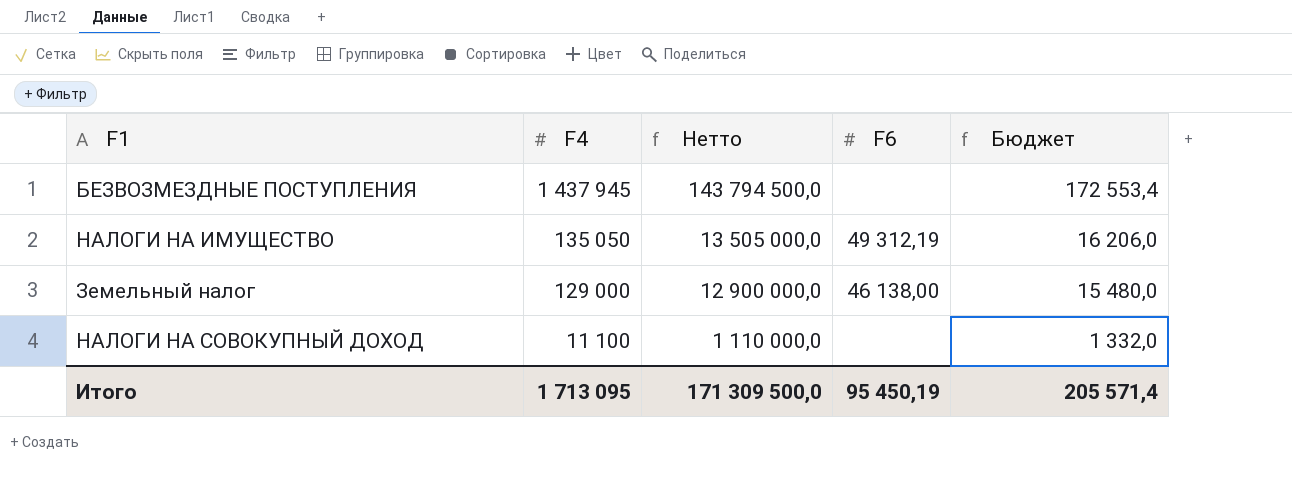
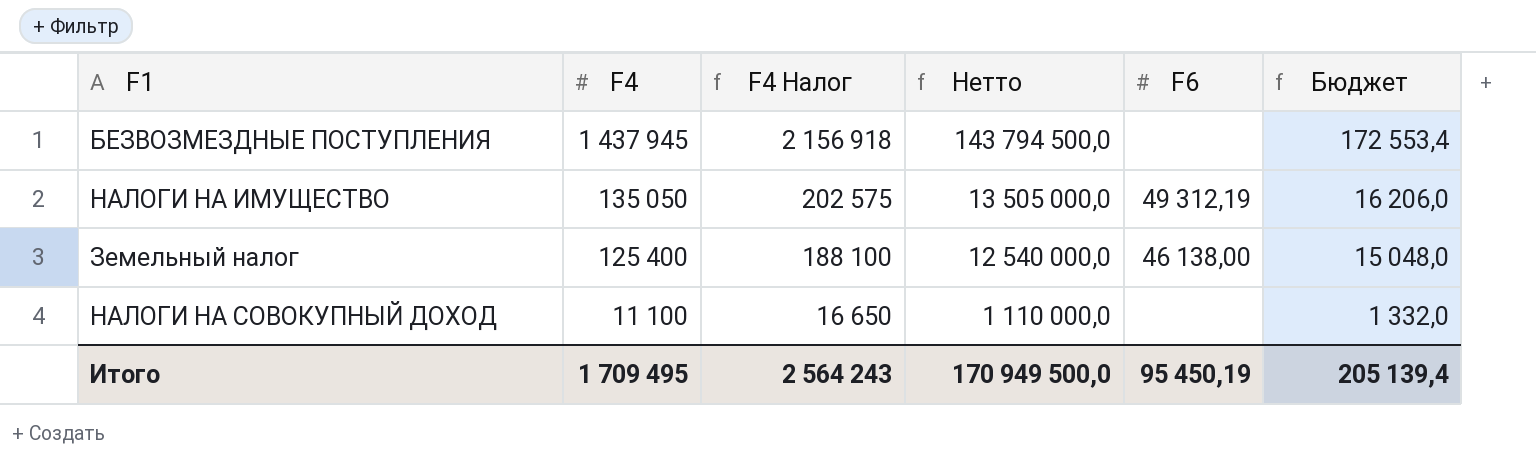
column F4 Налог | formula: none -> [F4] * 1,5
Земельный налог | F4: 129 000 -> 125 400
Земельный налог | Нетто: 12 900 000,0 -> 12 540 000,0
Земельный налог | Бюджет: 15 480,0 -> 15 048,0
Итого | F4: 1 713 095 -> 1 709 495
Итого | Нетто: 171 309 500,0 -> 170 949 500,0
Итого | Бюджет: 205 571,4 -> 205 139,4

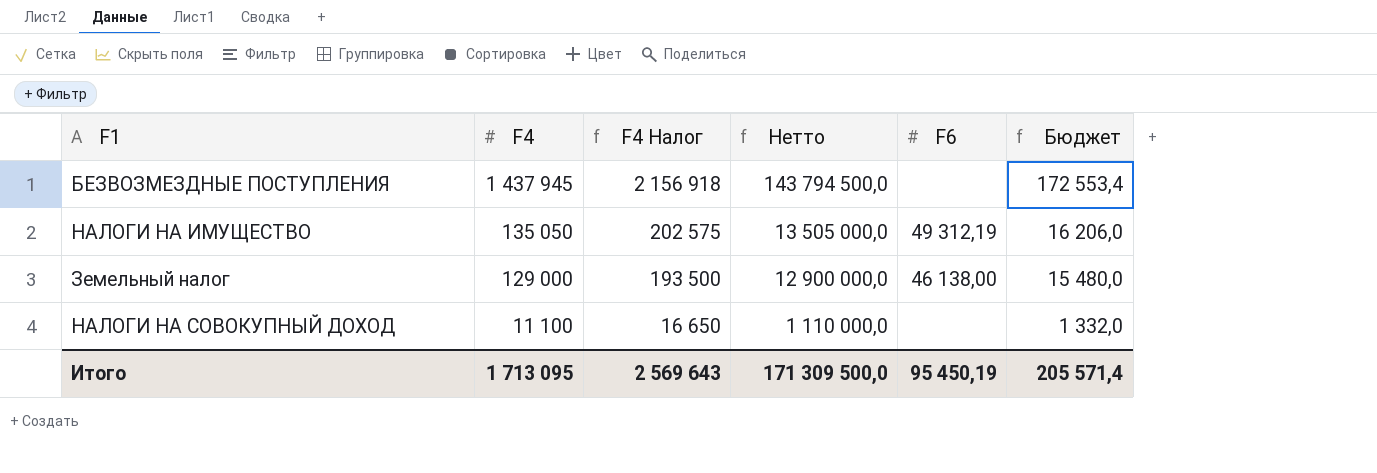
Земельный налог | F4: 125 400 -> 129 000
Земельный налог | F4 Налог: 188 100 -> 193 500
Земельный налог | Нетто: 12 540 000,0 -> 12 900 000,0
Земельный налог | Бюджет: 15 048,0 -> 15 480,0
Итого | F4: 1 709 495 -> 1 713 095
Итого | F4 Налог: 2 564 243 -> 2 569 643
Итого | Нетто: 170 949 500,0 -> 171 309 500,0
Итого | Бюджет: 205 139,4 -> 205 571,4

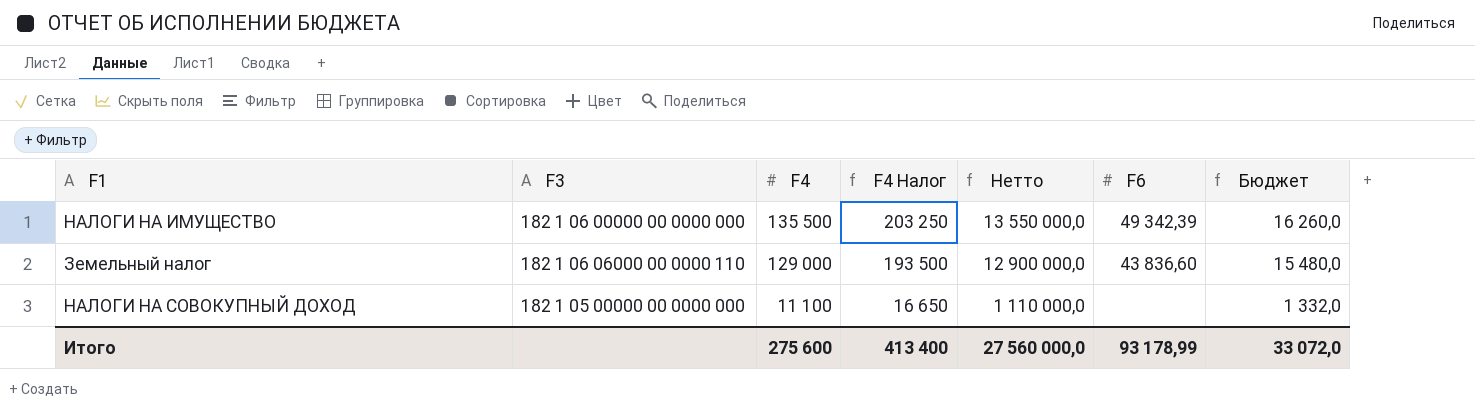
column F3 | position: none -> 2
row БЕЗВОЗМЕЗДНЫЕ ПОСТУПЛЕНИЯ: 1 437 945 | 2 156 918 | 143 794 500,0 | none | 172 553,4 -> none
НАЛОГИ НА ИМУЩЕСТВО | F4: 135 050 -> 135 500
НАЛОГИ НА ИМУЩЕСТВО | F4 Налог: 202 575 -> 203 250
НАЛОГИ НА ИМУЩЕСТВО | Нетто: 13 505 000,0 -> 13 550 000,0
НАЛОГИ НА ИМУЩЕСТВО | F6: 49 312,19 -> 49 342,39
НАЛОГИ НА ИМУЩЕСТВО | Бюджет: 16 206,0 -> 16 260,0
Земельный налог | F6: 46 138,00 -> 43 836,60
Итого | F4: 1 713 095 -> 275 600
Итого | F4 Налог: 2 569 643 -> 413 400
Итого | Нетто: 171 309 500,0 -> 27 560 000,0
Итого | F6: 95 450,19 -> 93 178,99
Итого | Бюджет: 205 571,4 -> 33 072,0

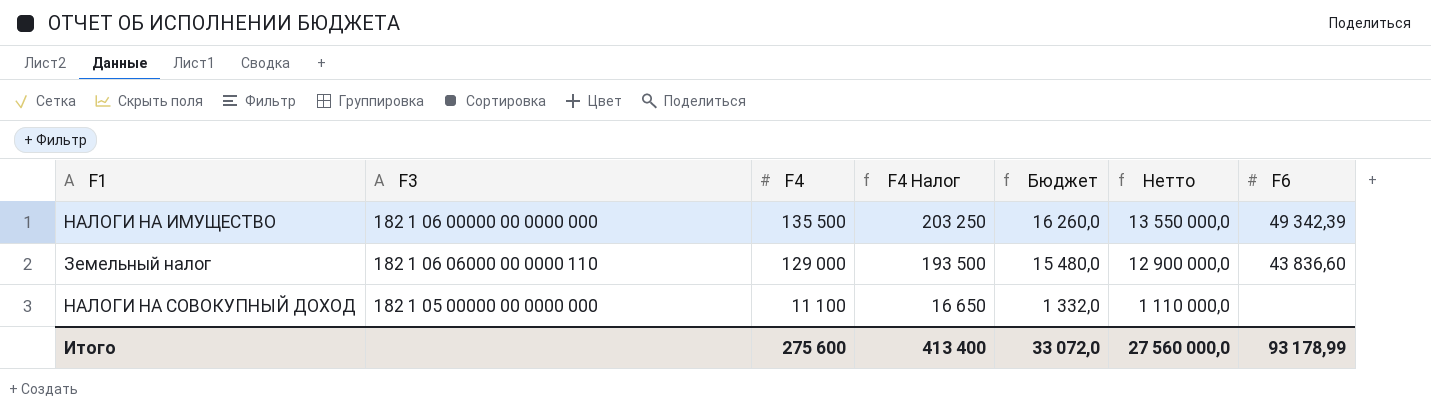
column Бюджет | position: 7 -> 5

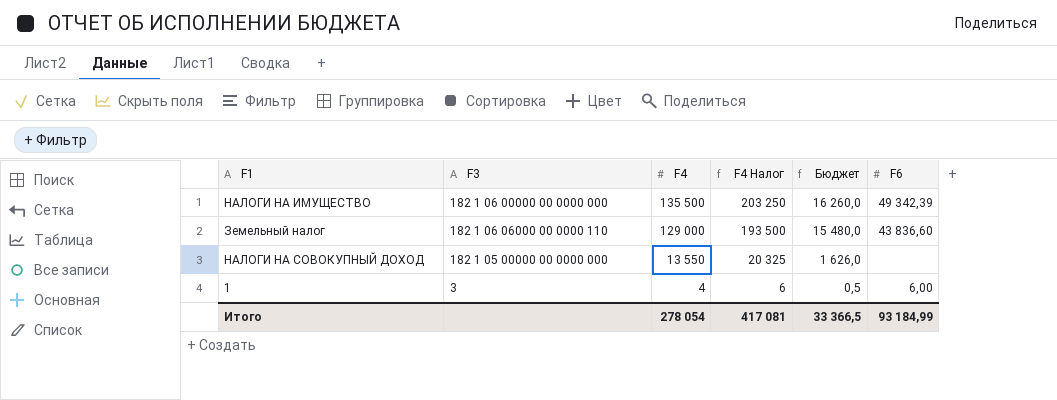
column Нетто | formula: [F4] * 100 -> none
НАЛОГИ НА СОВОКУПНЫЙ ДОХОД | F4: 11 100 -> 13 550
НАЛОГИ НА СОВОКУПНЫЙ ДОХОД | F4 Налог: 16 650 -> 20 325
НАЛОГИ НА СОВОКУПНЫЙ ДОХОД | Бюджет: 1 332,0 -> 1 626,0
row 1: none -> 3 | 4 | 6 | 0,5 | 6,00
Итого | F4: 275 600 -> 278 054
Итого | F4 Налог: 413 400 -> 417 081
Итого | Бюджет: 33 072,0 -> 33 366,5
Итого | F6: 93 178,99 -> 93 184,99

